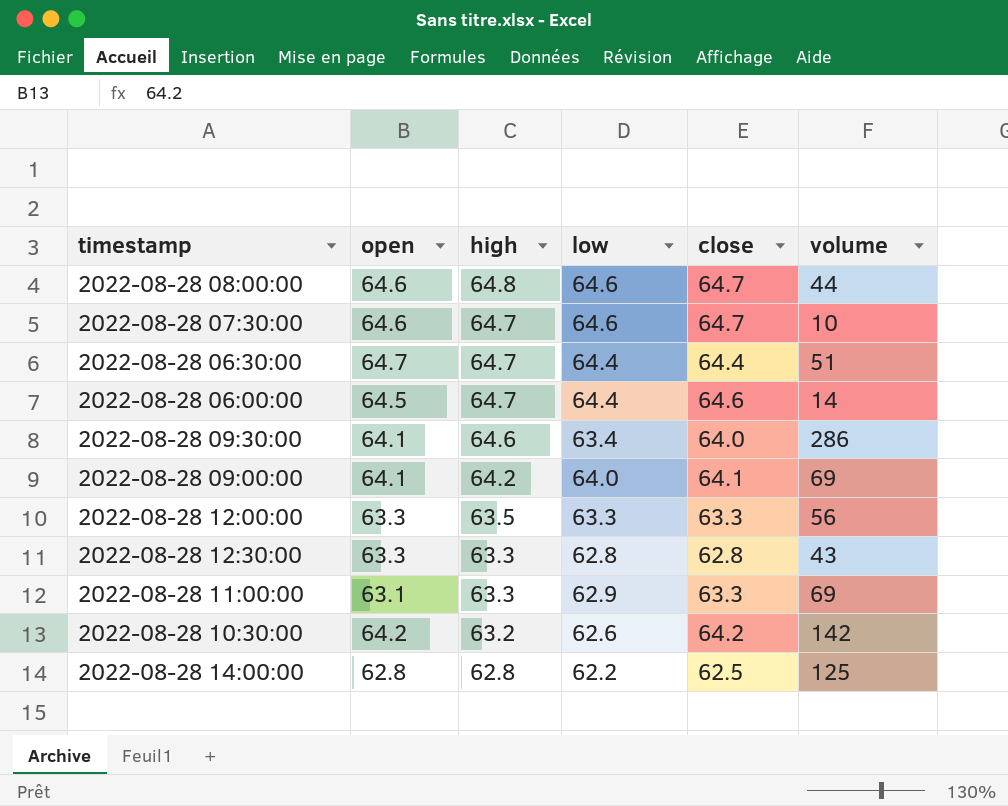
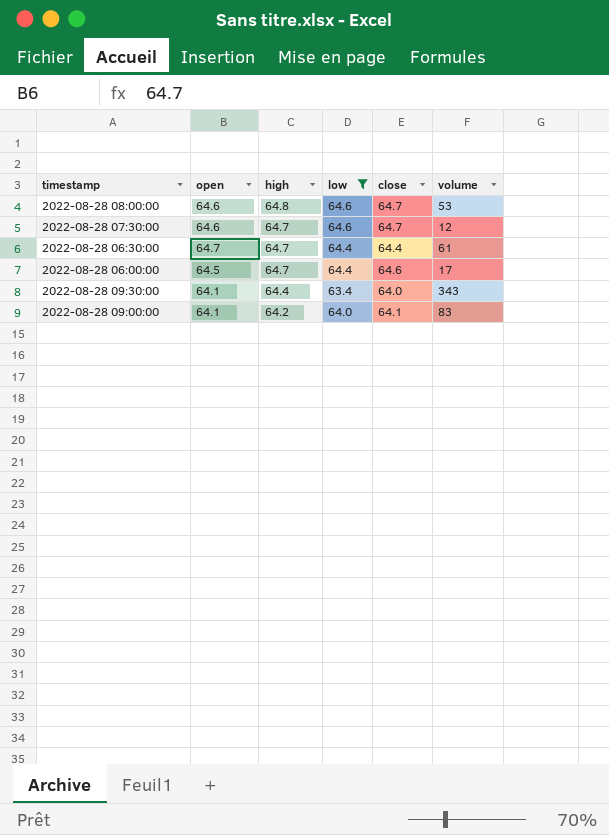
filter: none -> low >= 63.4
2022-08-28 08:00:00 | volume: 44 -> 53
2022-08-28 07:30:00 | volume: 10 -> 12
2022-08-28 06:30:00 | volume: 51 -> 61
2022-08-28 06:00:00 | volume: 14 -> 17
2022-08-28 09:30:00 | high: 64.6 -> 64.4
2022-08-28 09:30:00 | volume: 286 -> 343
2022-08-28 09:00:00 | volume: 69 -> 83

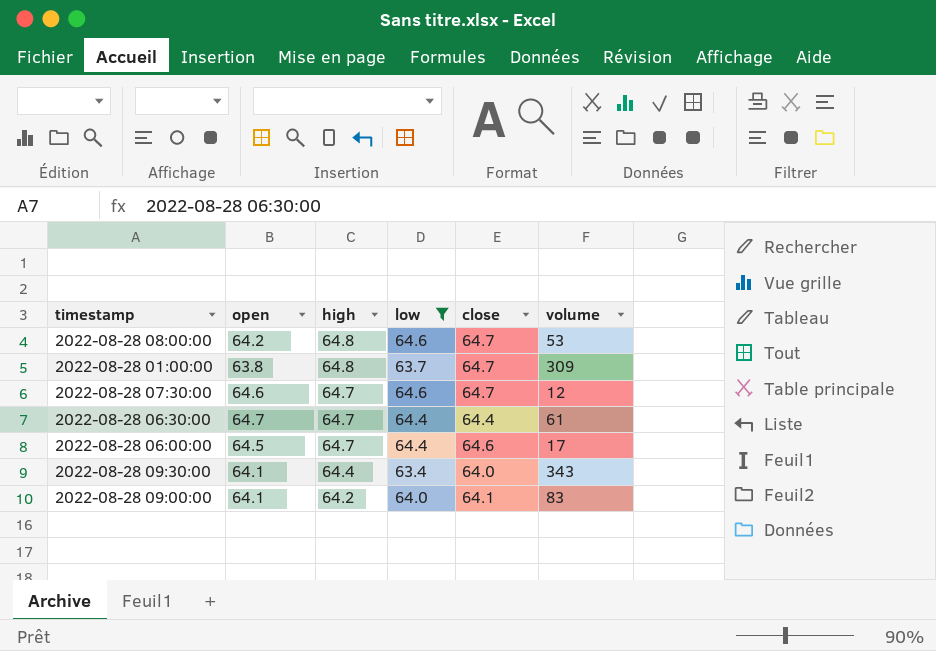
2022-08-28 08:00:00 | open: 64.6 -> 64.2
row 2022-08-28 01:00:00: none -> 63.8 | 64.8 | 63.7 | 64.7 | 309

